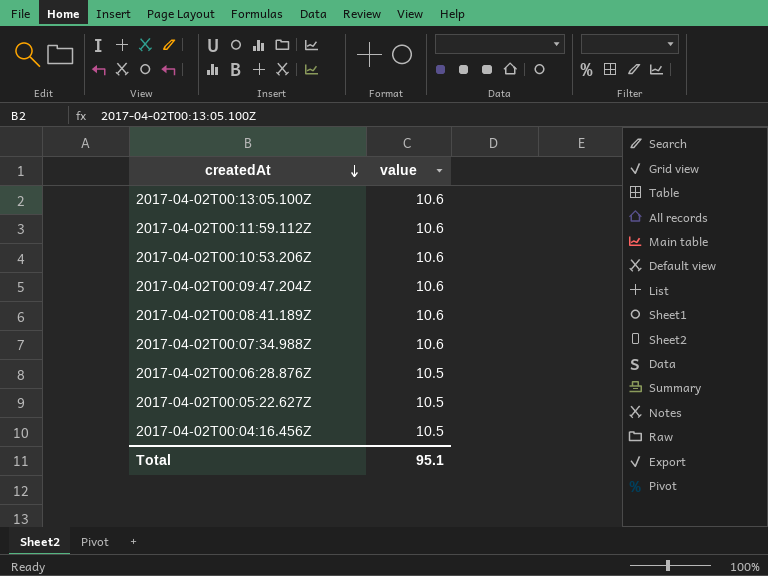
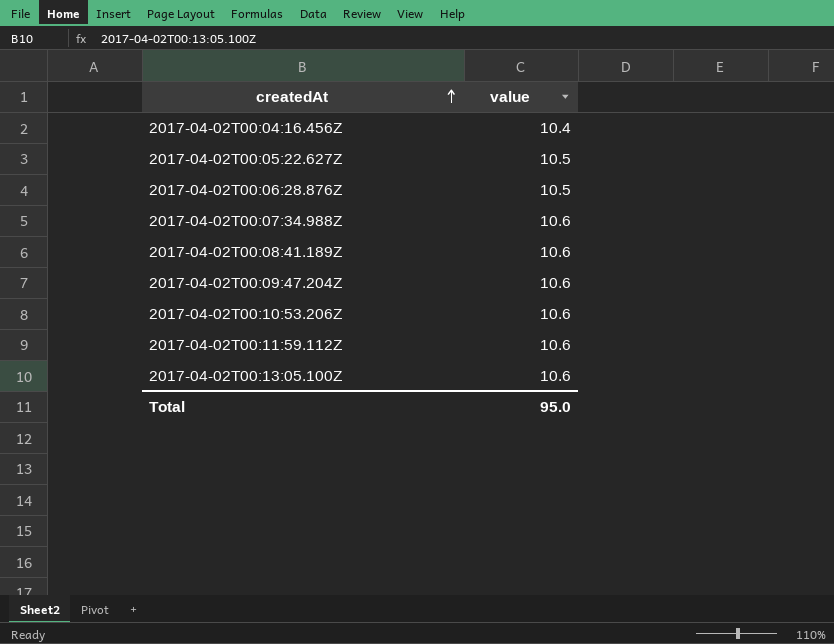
row order: createdAt descending -> createdAt ascending
2017-04-02T00:04:16.456Z | value: 10.5 -> 10.4
Total | value: 95.1 -> 95.0

